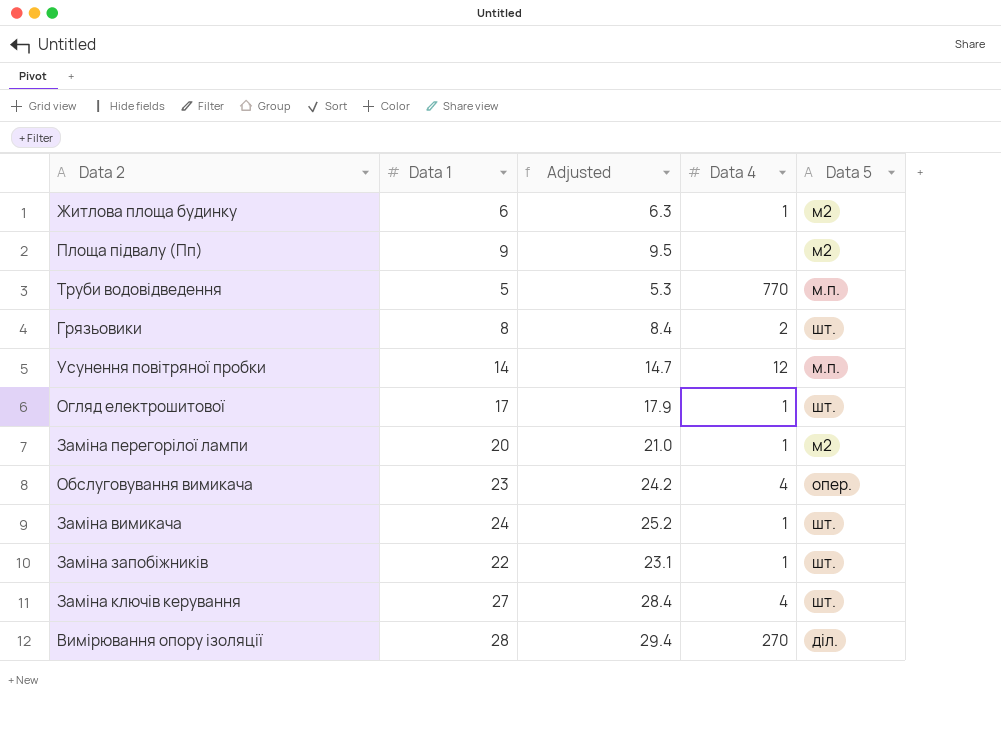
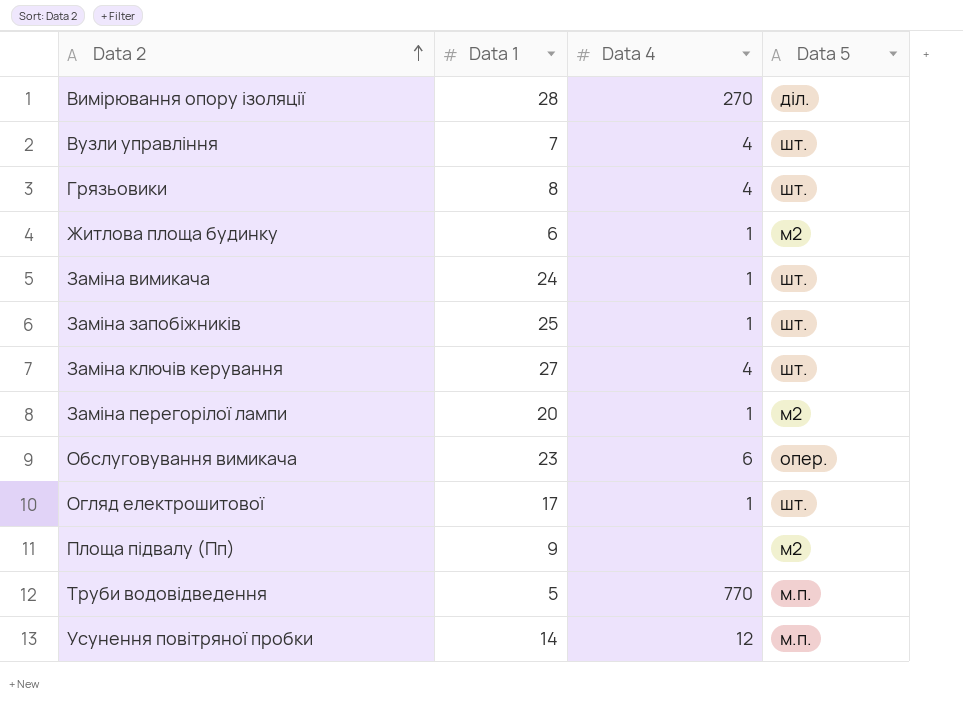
row order: none -> Data 2 ascending
column Adjusted | formula: [Data 1] * 1.05 -> none
row Вузли управління: none -> 7 | 4 | шт.
Грязьовики | Data 4: 2 -> 4
Заміна запобіжників | Data 1: 22 -> 25
Обслуговування вимикача | Data 4: 4 -> 6

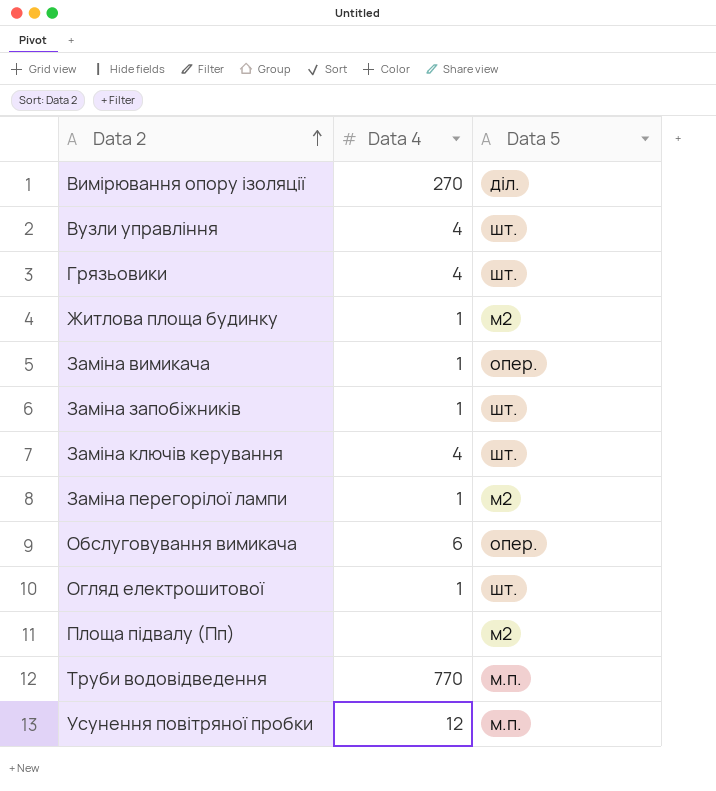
column Data 1 | position: 2 -> none
Заміна вимикача | Data 5: шт. -> опер.

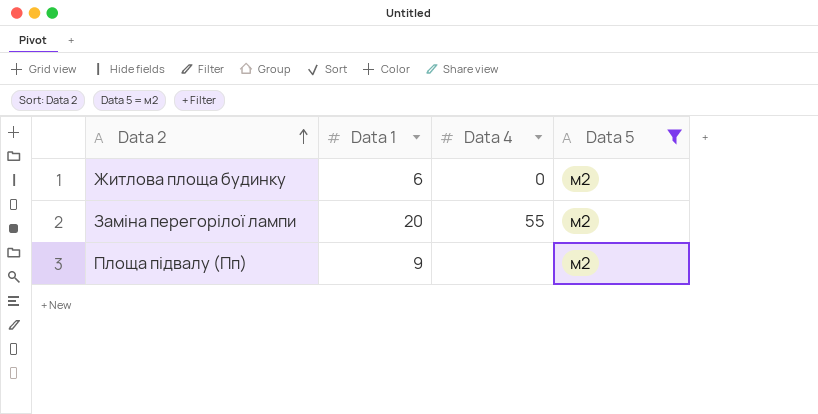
filter: none -> Data 5 = м2
column Data 1 | position: none -> 2
Житлова площа будинку | Data 4: 1 -> 0
Заміна перегорілої лампи | Data 4: 1 -> 55

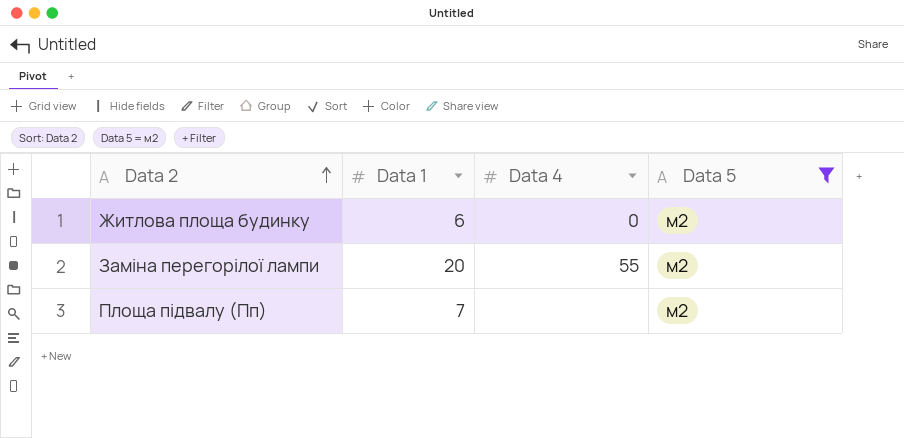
Площа підвалу (Пп) | Data 1: 9 -> 7

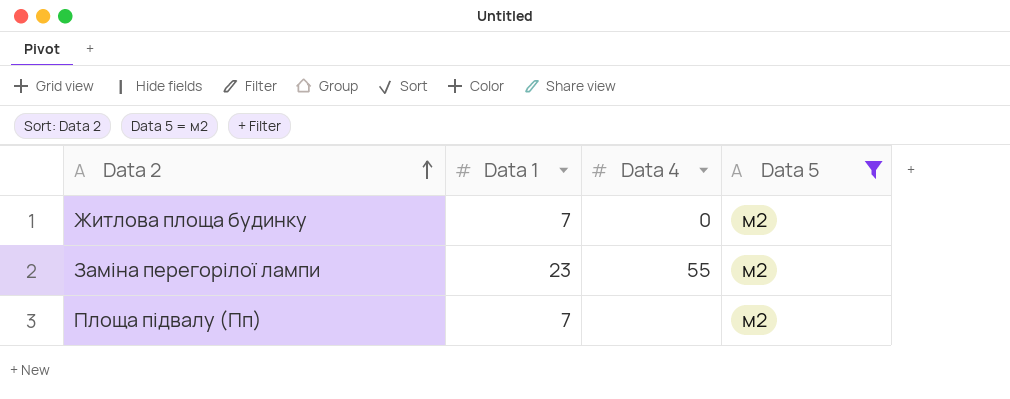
Житлова площа будинку | Data 1: 6 -> 7
Заміна перегорілої лампи | Data 1: 20 -> 23

